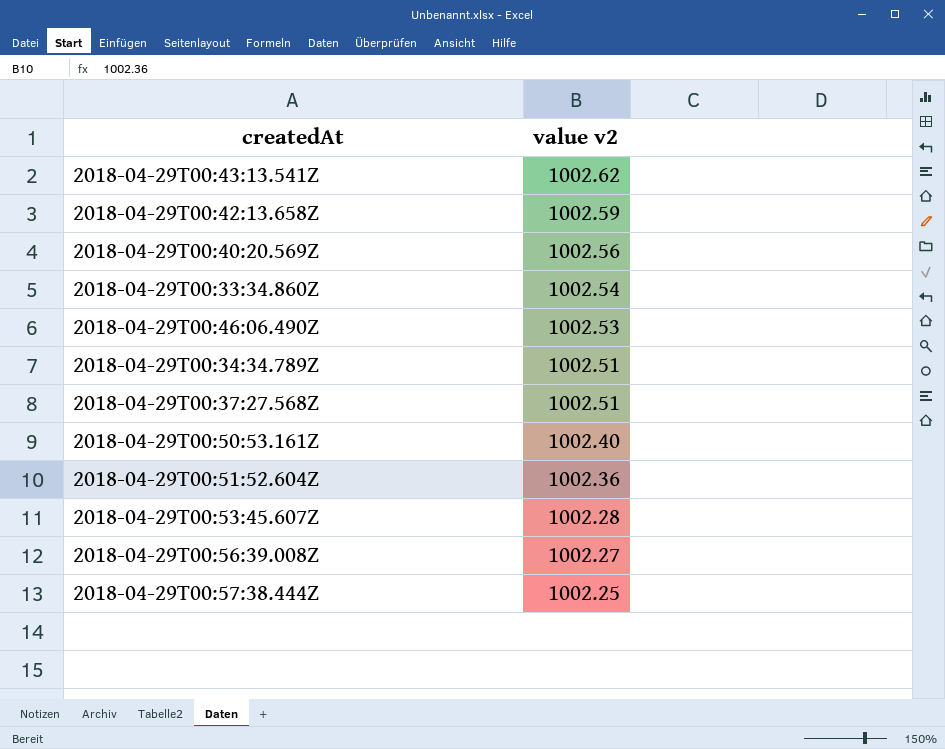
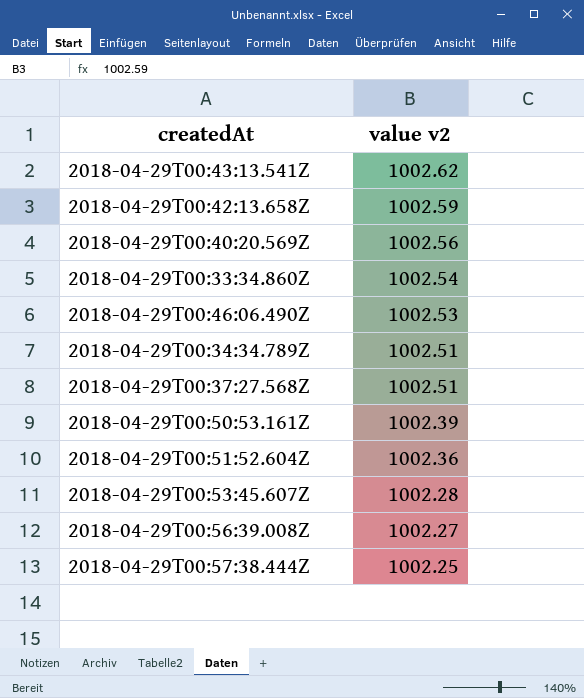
2018-04-29T00:50:53.161Z | value v2: 1002.40 -> 1002.39

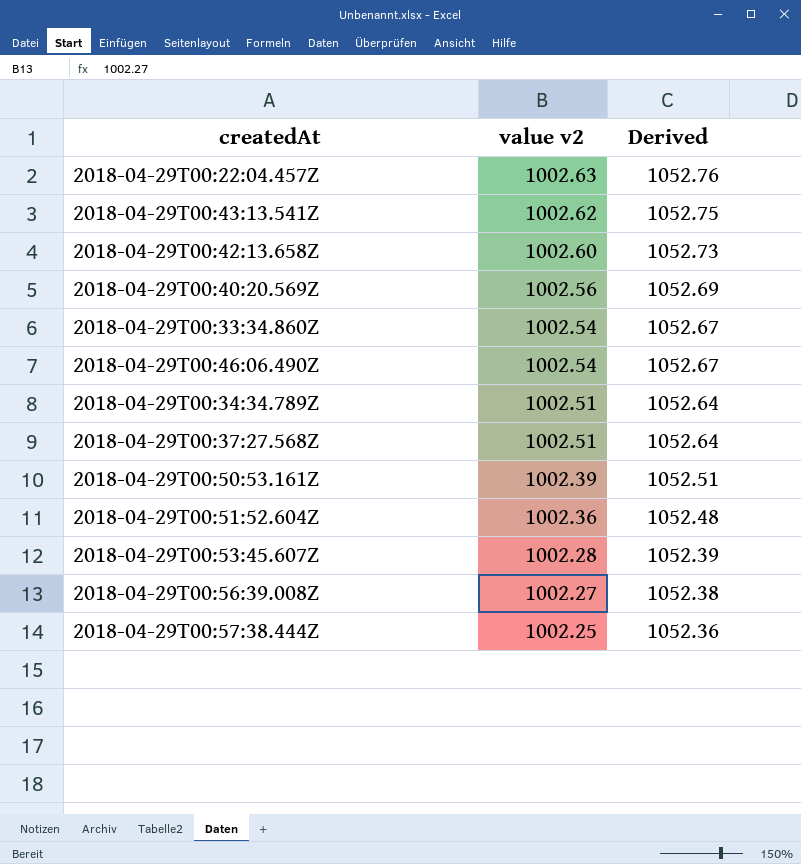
column Derived | formula: none -> [value v2] * 1.05
row 2018-04-29T00:22:04.457Z: none -> 1002.63 | 1052.76
2018-04-29T00:42:13.658Z | value v2: 1002.59 -> 1002.60
2018-04-29T00:46:06.490Z | value v2: 1002.53 -> 1002.54

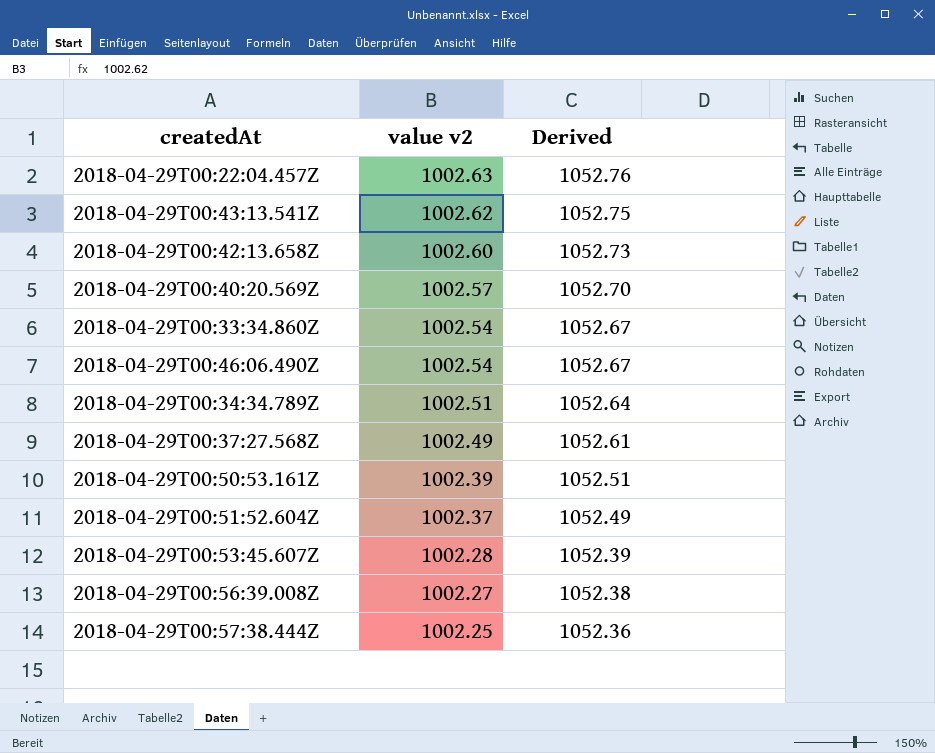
2018-04-29T00:40:20.569Z | value v2: 1002.56 -> 1002.57
2018-04-29T00:40:20.569Z | Derived: 1052.69 -> 1052.70
2018-04-29T00:37:27.568Z | value v2: 1002.51 -> 1002.49
2018-04-29T00:37:27.568Z | Derived: 1052.64 -> 1052.61
2018-04-29T00:51:52.604Z | value v2: 1002.36 -> 1002.37
2018-04-29T00:51:52.604Z | Derived: 1052.48 -> 1052.49

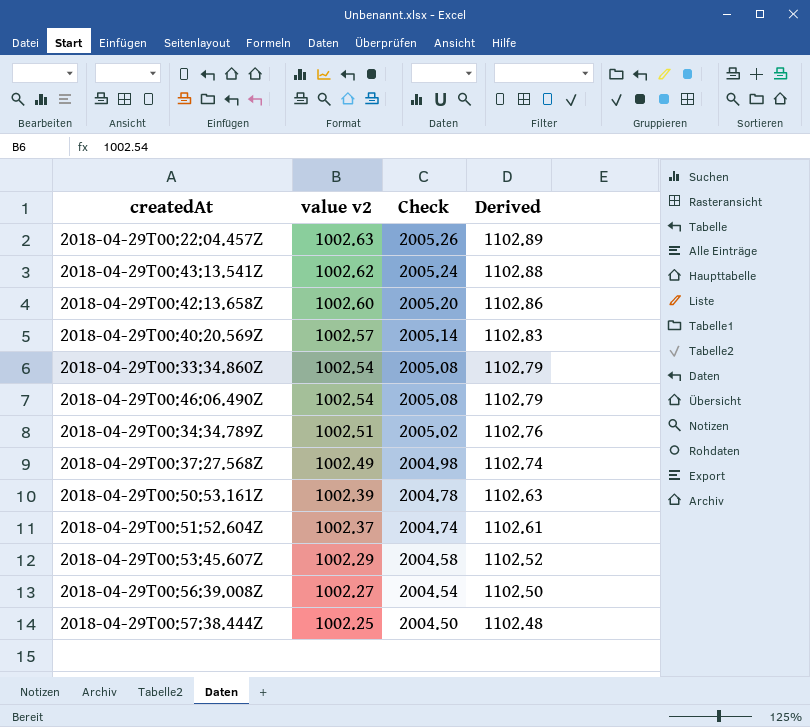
column Check | formula: none -> [value v2] * 2
column Derived | formula: [value v2] * 1.05 -> [value v2] * 1.1
2018-04-29T00:53:45.607Z | value v2: 1002.28 -> 1002.29

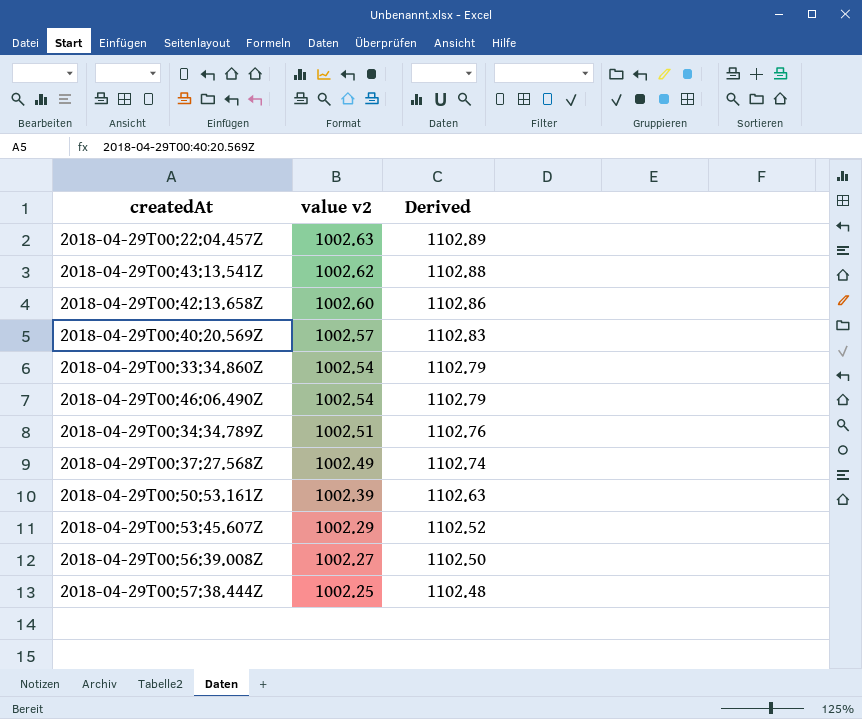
column Check | formula: [value v2] * 2 -> none
row 2018-04-29T00:51:52.604Z: 1002.37 | 2004.74 | 1102.61 -> none

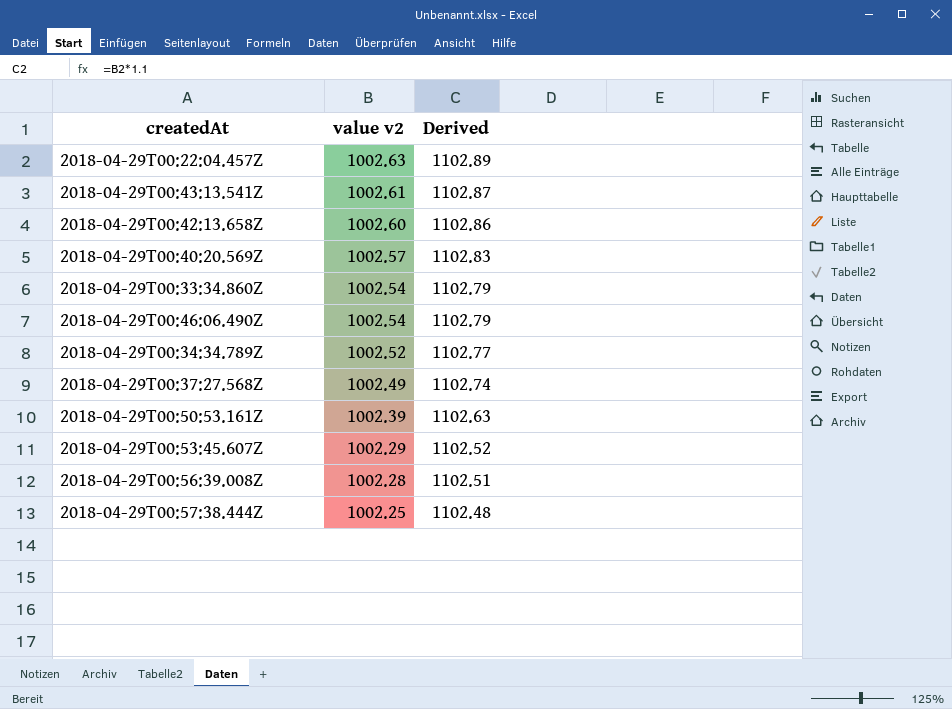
2018-04-29T00:43:13.541Z | value v2: 1002.62 -> 1002.61
2018-04-29T00:43:13.541Z | Derived: 1102.88 -> 1102.87
2018-04-29T00:34:34.789Z | value v2: 1002.51 -> 1002.52
2018-04-29T00:34:34.789Z | Derived: 1102.76 -> 1102.77
2018-04-29T00:56:39.008Z | value v2: 1002.27 -> 1002.28
2018-04-29T00:56:39.008Z | Derived: 1102.50 -> 1102.51

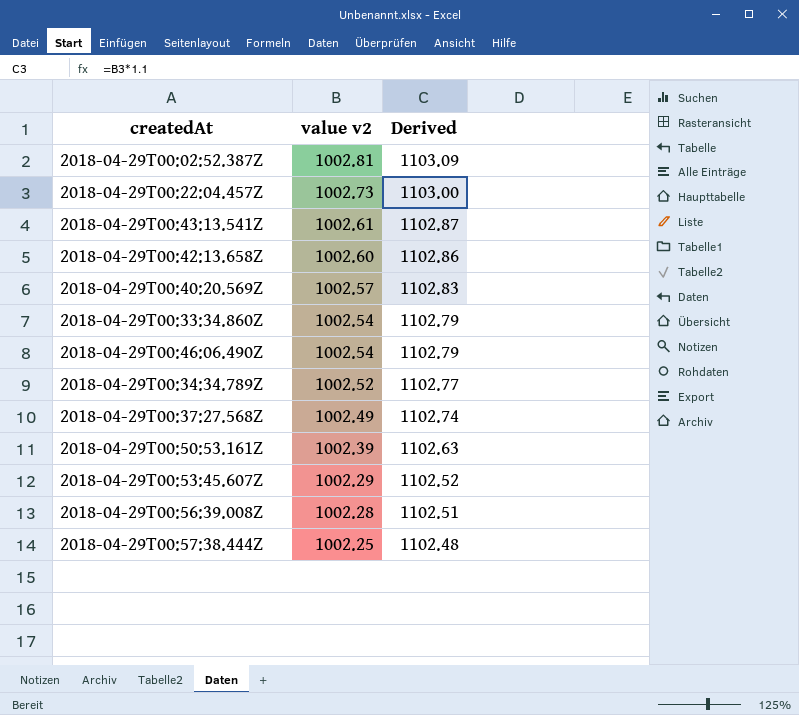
row 2018-04-29T00:02:52.387Z: none -> 1002.81 | 1103.09
2018-04-29T00:22:04.457Z | value v2: 1002.63 -> 1002.73
2018-04-29T00:22:04.457Z | Derived: 1102.89 -> 1103.00

